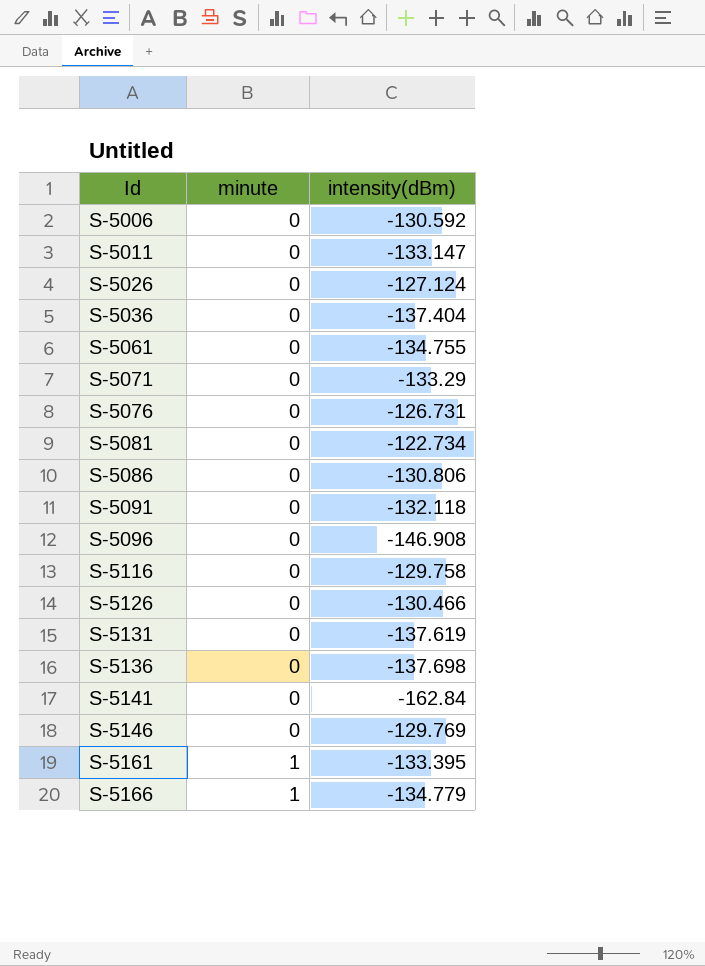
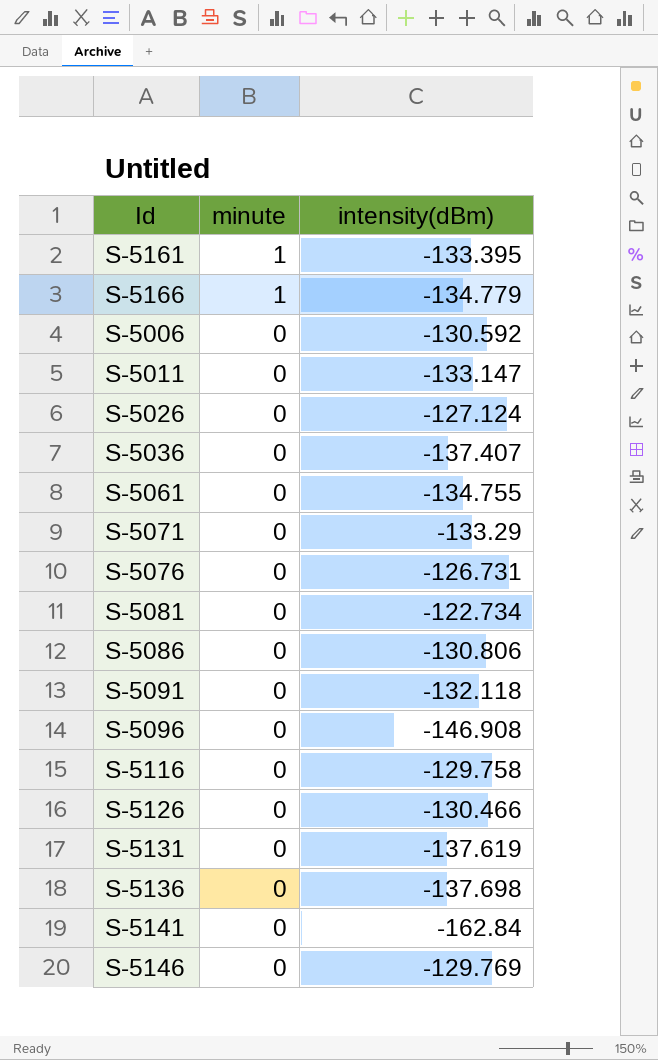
row order: Id ascending -> minute descending
S-5036 | intensity(dBm): -137.404 -> -137.407

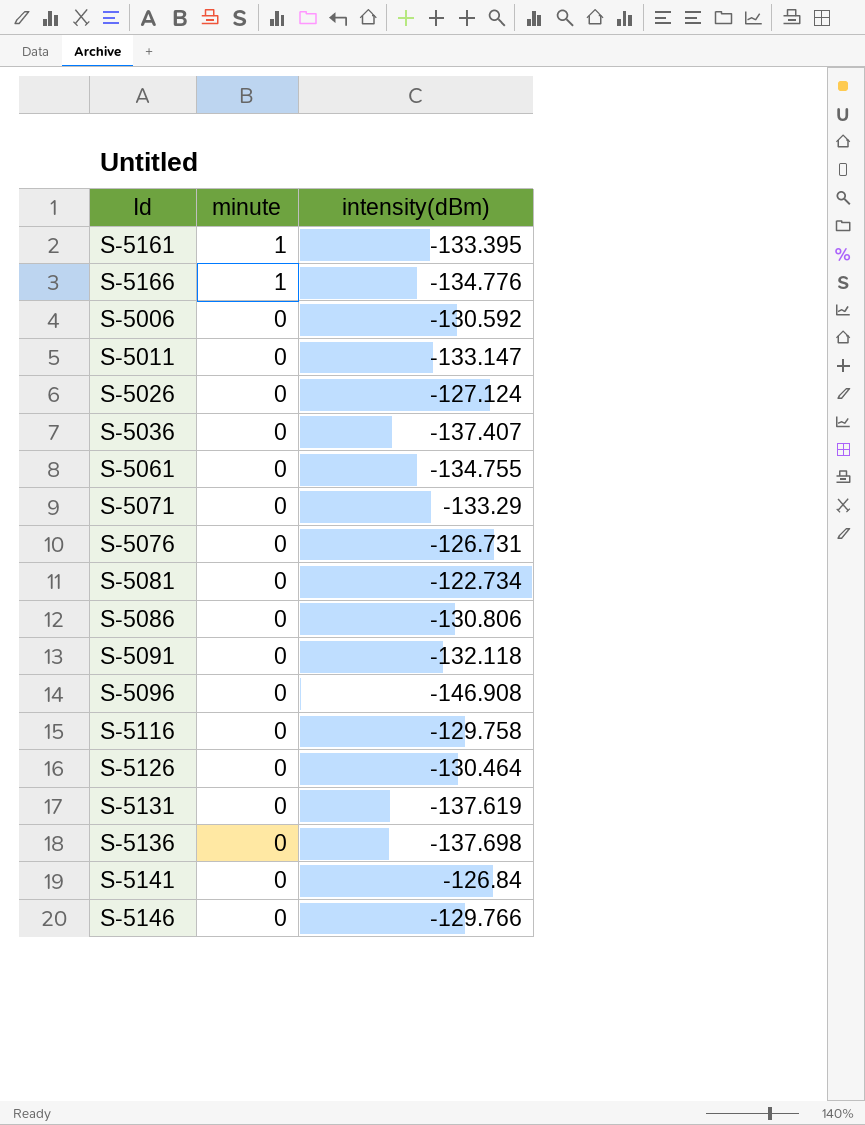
S-5166 | intensity(dBm): -134.779 -> -134.776
S-5126 | intensity(dBm): -130.466 -> -130.464
S-5141 | intensity(dBm): -162.84 -> -126.84
S-5146 | intensity(dBm): -129.769 -> -129.766

